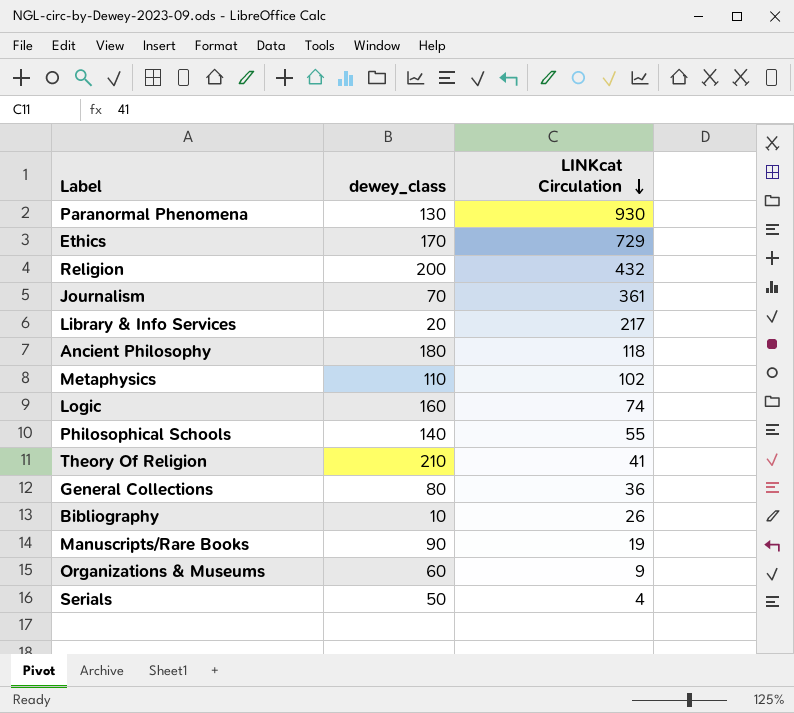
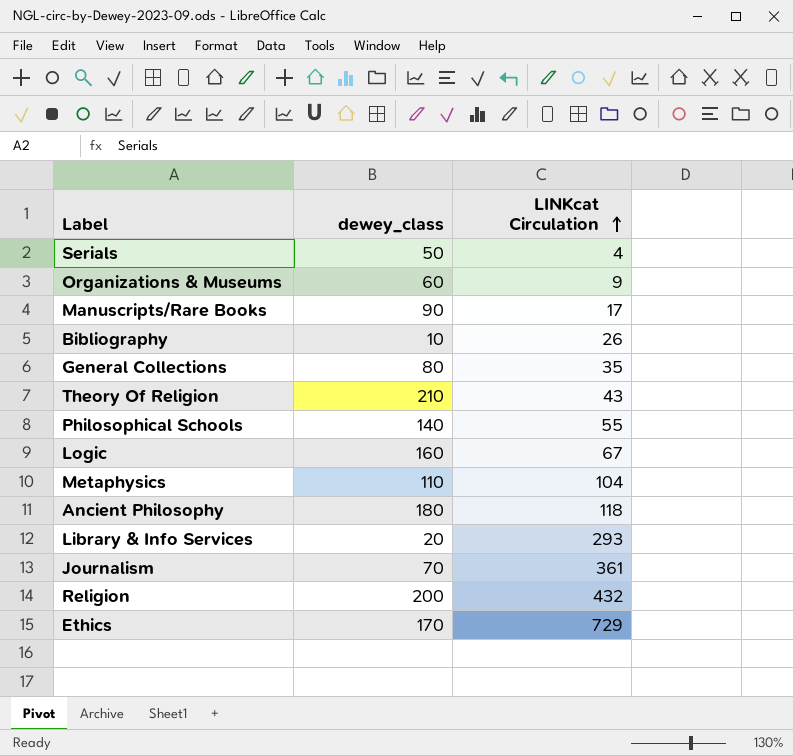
row order: LINKcat Circulation descending -> LINKcat Circulation ascending
row Paranormal Phenomena: 130 | 930 -> none
Manuscripts/Rare Books | LINKcat Circulation: 19 -> 17
General Collections | LINKcat Circulation: 36 -> 35
Theory Of Religion | LINKcat Circulation: 41 -> 43
Logic | LINKcat Circulation: 74 -> 67
Metaphysics | LINKcat Circulation: 102 -> 104
Library & Info Services | LINKcat Circulation: 217 -> 293

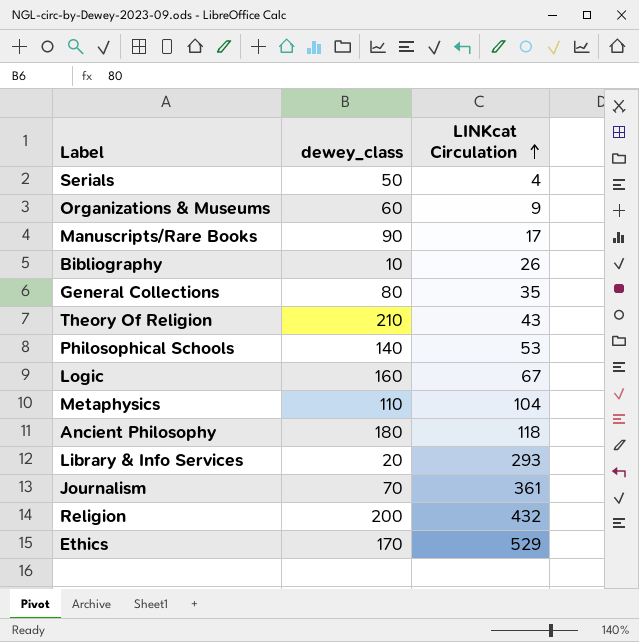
Philosophical Schools | LINKcat Circulation: 55 -> 53
Ethics | LINKcat Circulation: 729 -> 529

